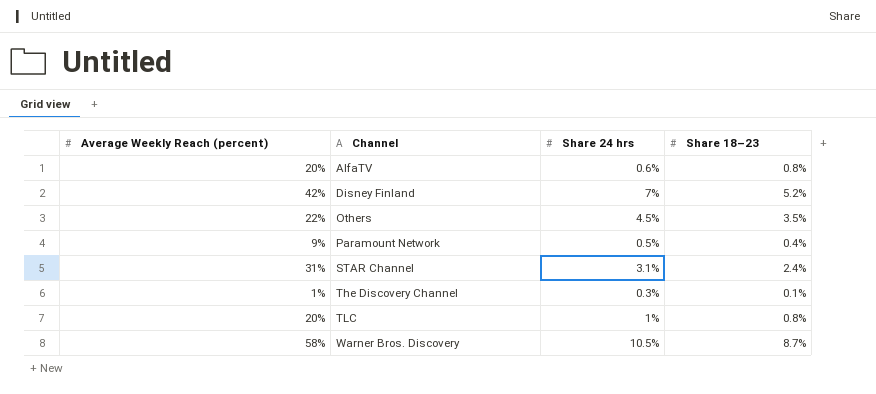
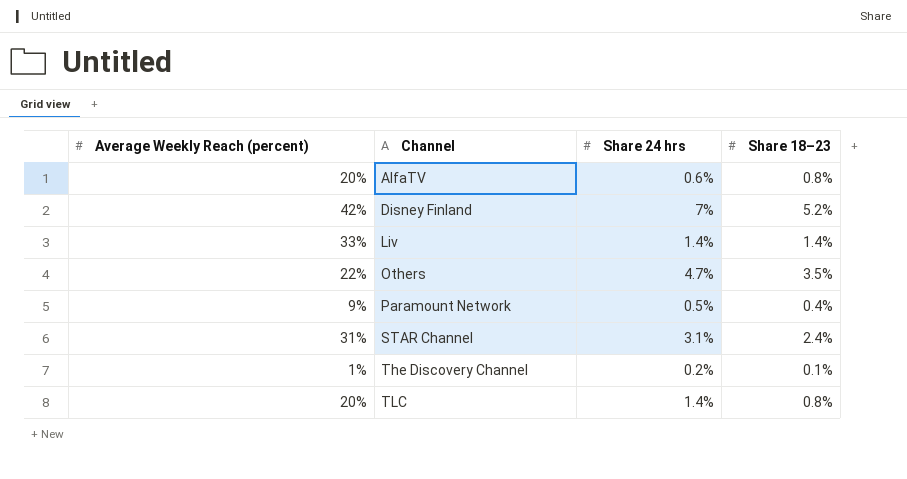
row Warner Bros. Discovery: 58% | 10.5% | 8.7% -> none
row Liv: none -> 33% | 1.4% | 1.4%
Others | Share 24 hrs: 4.5% -> 4.7%
The Discovery Channel | Share 24 hrs: 0.3% -> 0.2%
TLC | Share 24 hrs: 1% -> 1.4%

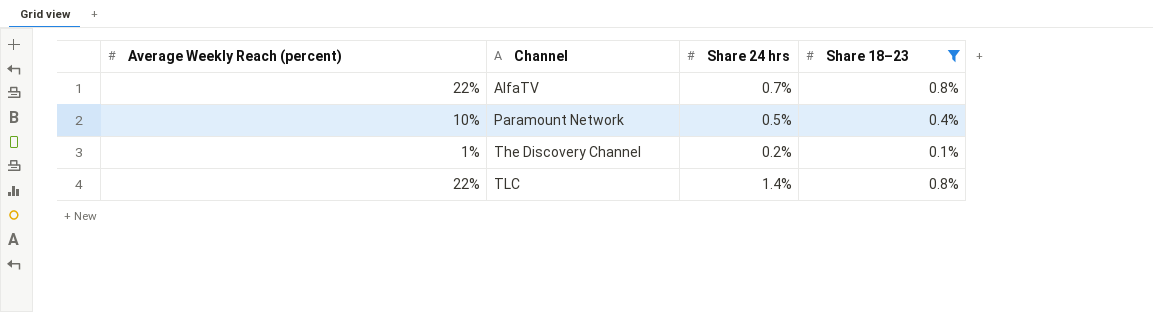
filter: none -> Share 18–23 <= 0.8%
AlfaTV | Average Weekly Reach (percent): 20% -> 22%
AlfaTV | Share 24 hrs: 0.6% -> 0.7%
Paramount Network | Average Weekly Reach (percent): 9% -> 10%
TLC | Average Weekly Reach (percent): 20% -> 22%

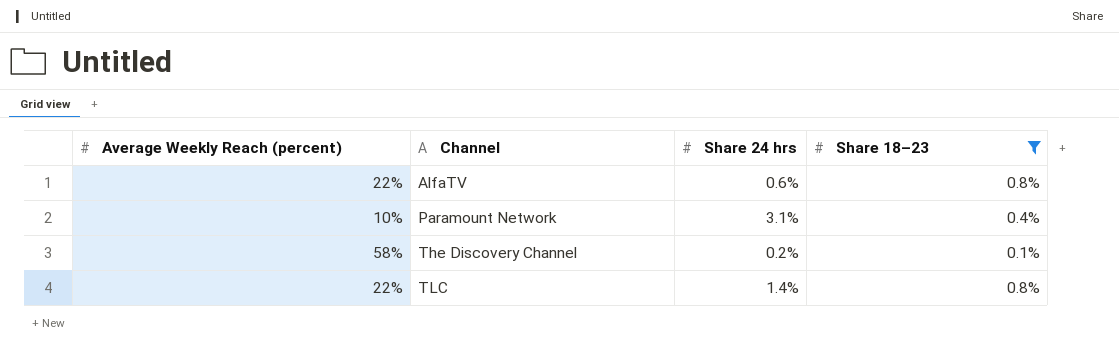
AlfaTV | Share 24 hrs: 0.7% -> 0.6%
Paramount Network | Share 24 hrs: 0.5% -> 3.1%
The Discovery Channel | Average Weekly Reach (percent): 1% -> 58%

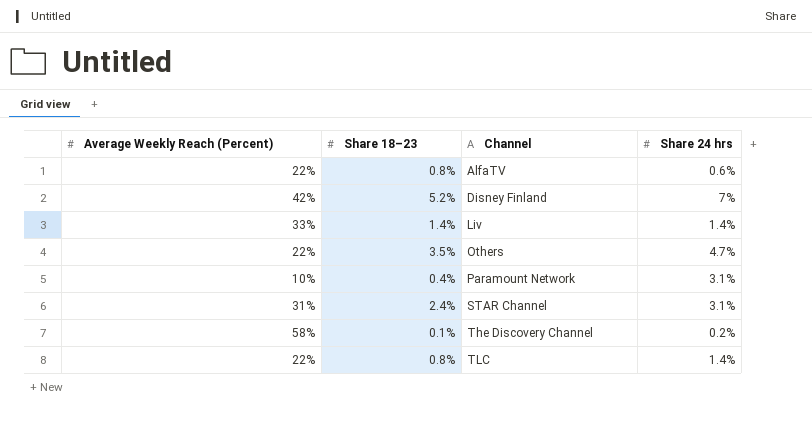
filter: Share 18–23 <= 0.8% -> none
column name: Average Weekly Reach (percent) -> Average Weekly Reach (Percent)
column Share 18–23 | position: 4 -> 2

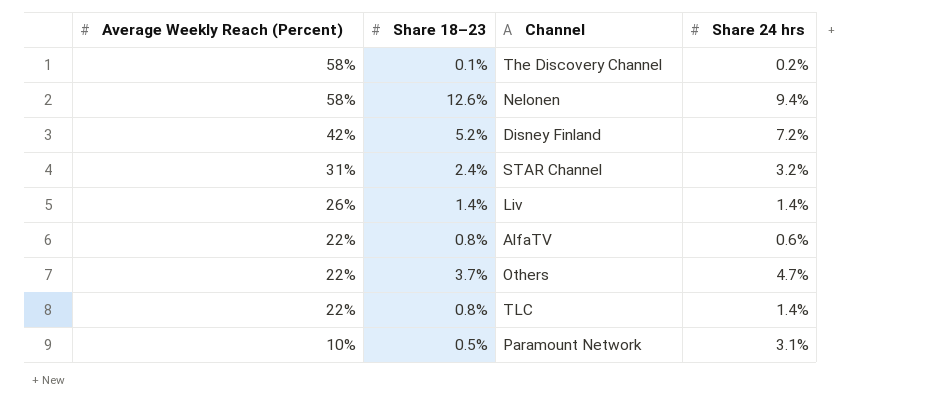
row order: Channel ascending -> Average Weekly Reach (Percent) descending
row Nelonen: none -> 58% | 12.6% | 9.4%
Disney Finland | Share 24 hrs: 7% -> 7.2%
STAR Channel | Share 24 hrs: 3.1% -> 3.2%
Liv | Average Weekly Reach (Percent): 33% -> 26%
Others | Share 18–23: 3.5% -> 3.7%
Paramount Network | Share 18–23: 0.4% -> 0.5%

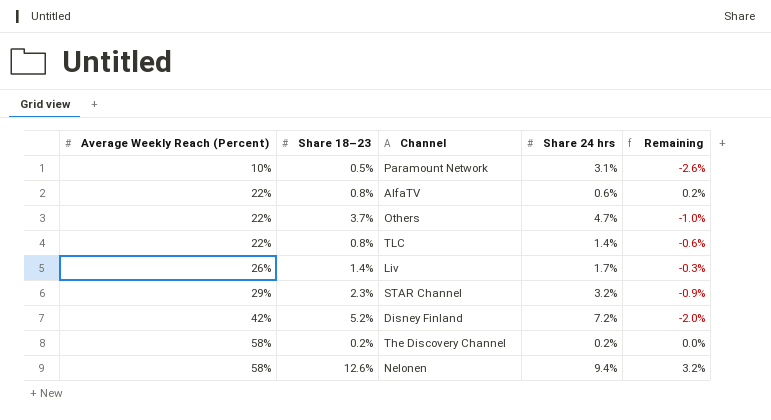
row order: Average Weekly Reach (Percent) descending -> Average Weekly Reach (Percent) ascending
column Remaining | formula: none -> [Share 18–23] - [Share 24 hrs]
Liv | Share 24 hrs: 1.4% -> 1.7%
STAR Channel | Average Weekly Reach (Percent): 31% -> 29%
STAR Channel | Share 18–23: 2.4% -> 2.3%
The Discovery Channel | Share 18–23: 0.1% -> 0.2%

